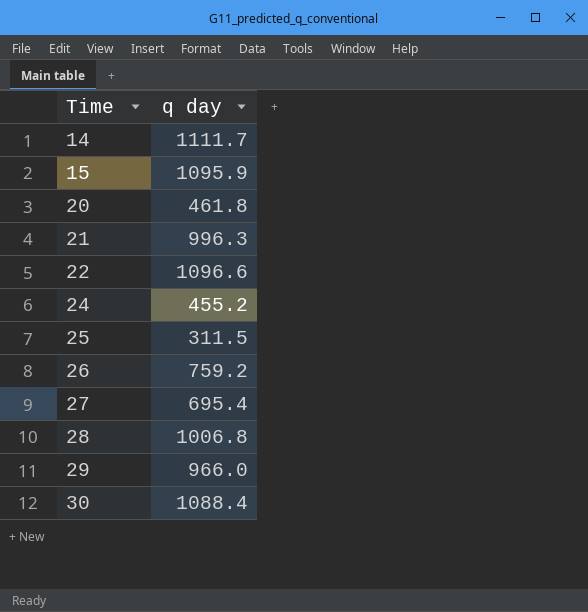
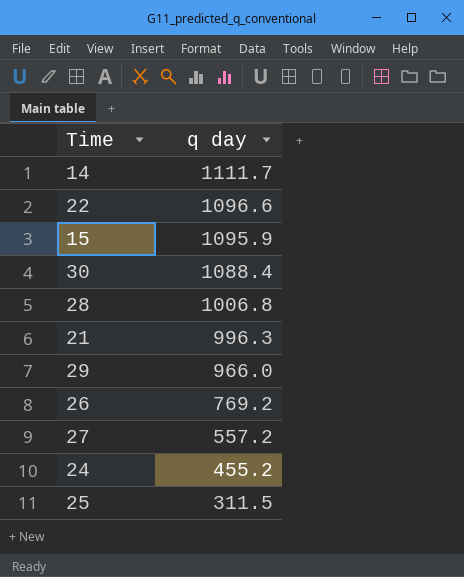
row order: Time ascending -> q day descending
row 20: 461.8 -> none
26 | q day: 759.2 -> 769.2
27 | q day: 695.4 -> 557.2

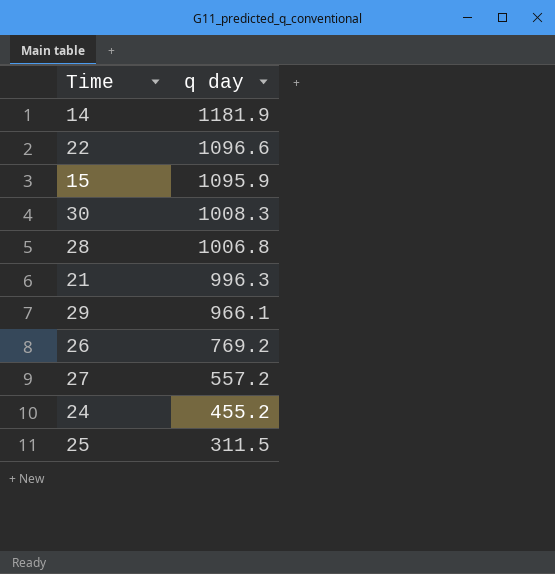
14 | q day: 1111.7 -> 1181.9
30 | q day: 1088.4 -> 1008.3
29 | q day: 966.0 -> 966.1

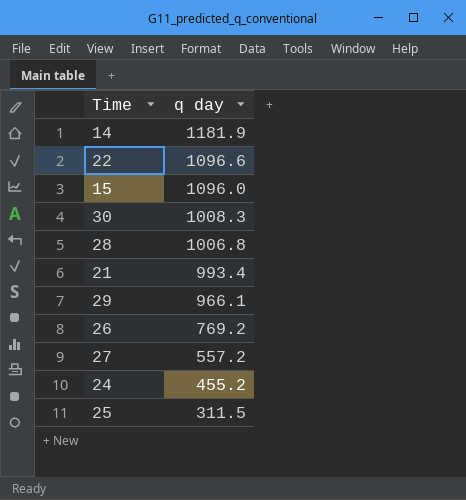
15 | q day: 1095.9 -> 1096.0
21 | q day: 996.3 -> 993.4

